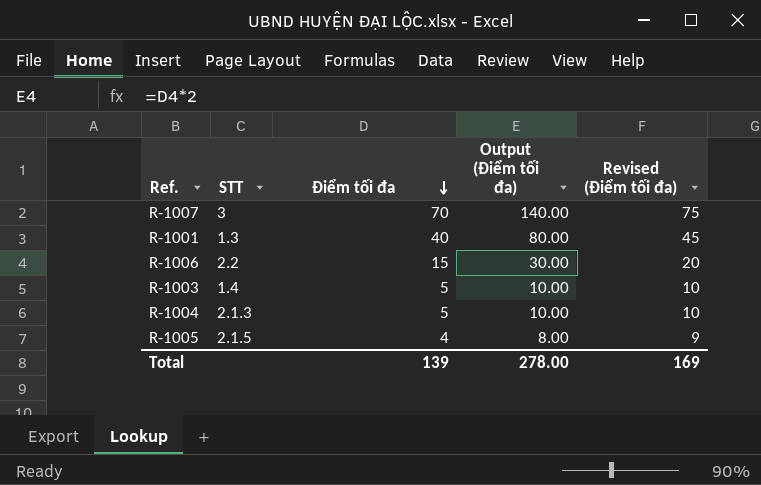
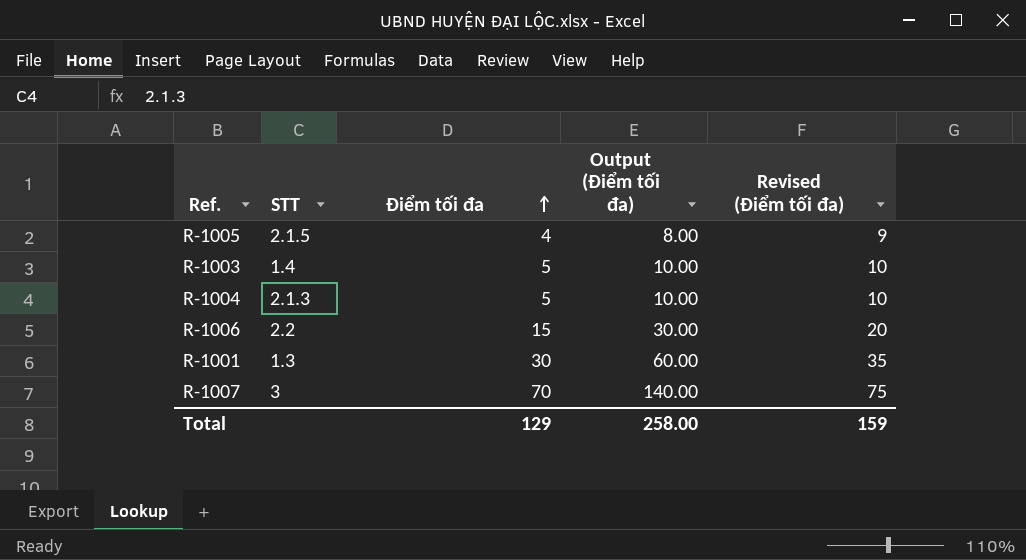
row order: Điểm tối đa descending -> Điểm tối đa ascending
R-1001 | Điểm tối đa: 40 -> 30
R-1001 | Output (Điểm tối đa): 80.00 -> 60.00
R-1001 | Revised (Điểm tối đa): 45 -> 35
Total | Điểm tối đa: 139 -> 129
Total | Output (Điểm tối đa): 278.00 -> 258.00
Total | Revised (Điểm tối đa): 169 -> 159

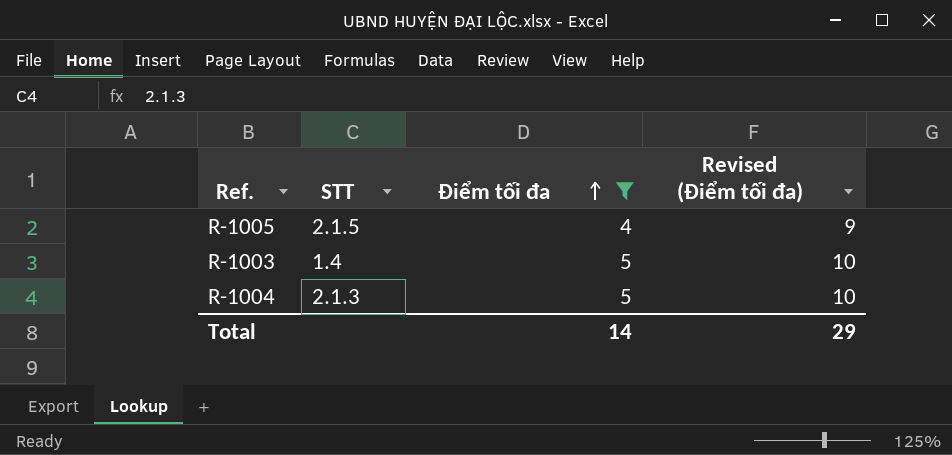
filter: none -> Điểm tối đa <= 5
column Output (Điểm tối đa) | formula: [Điểm tối đa] * 2 -> none
Total | Điểm tối đa: 129 -> 14
Total | Revised (Điểm tối đa): 159 -> 29

